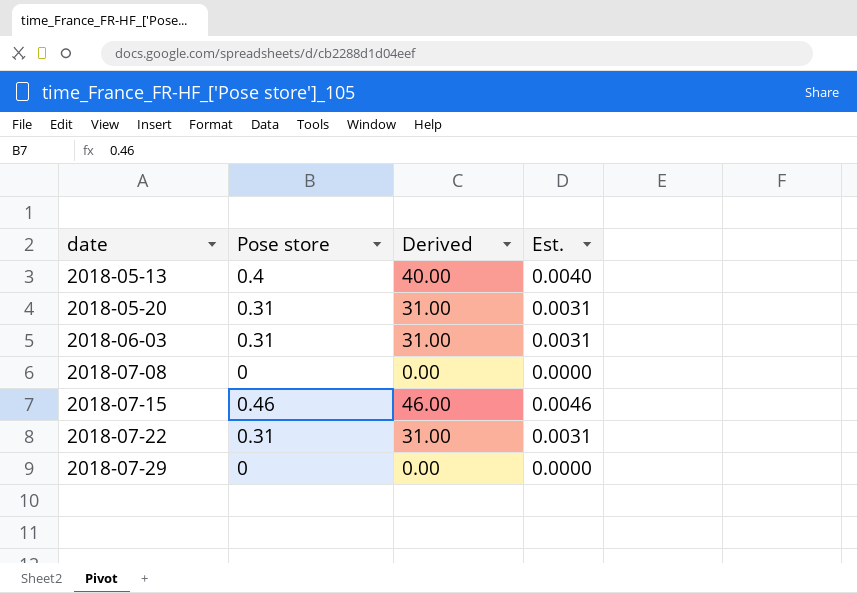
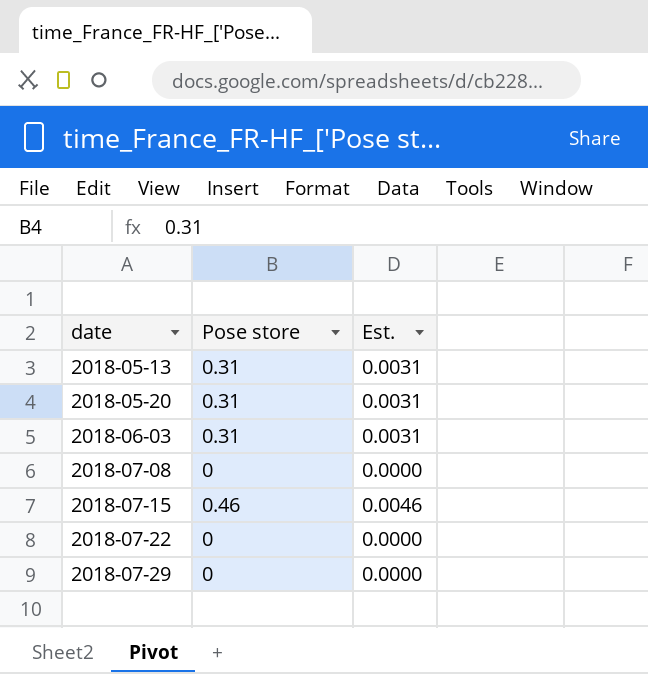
column Derived | formula: [Pose store] * 100 -> none
2018-05-13 | Pose store: 0.4 -> 0.31
2018-05-13 | Est.: 0.0040 -> 0.0031
2018-07-22 | Pose store: 0.31 -> 0
2018-07-22 | Est.: 0.0031 -> 0.0000

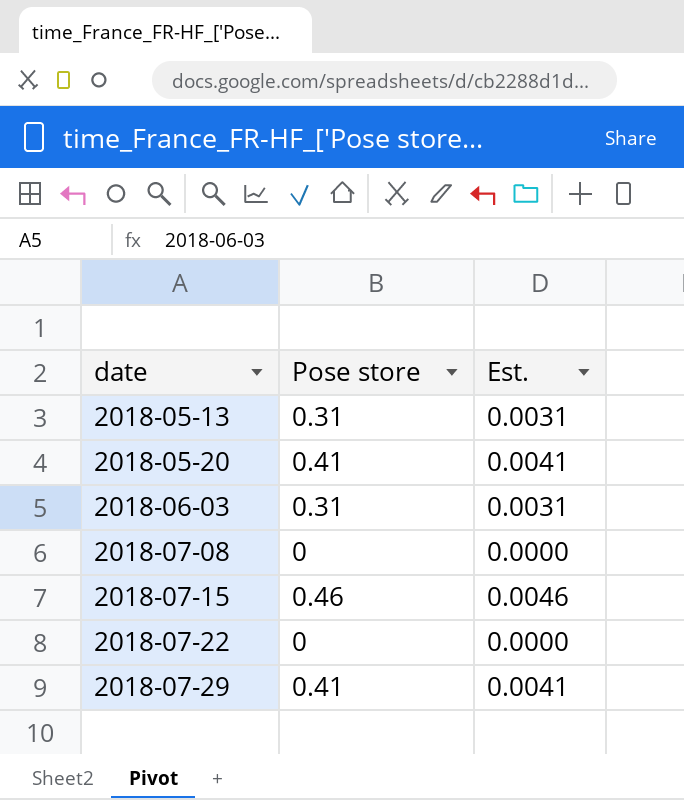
2018-05-20 | Pose store: 0.31 -> 0.41
2018-05-20 | Est.: 0.0031 -> 0.0041
2018-07-29 | Pose store: 0 -> 0.41
2018-07-29 | Est.: 0.0000 -> 0.0041

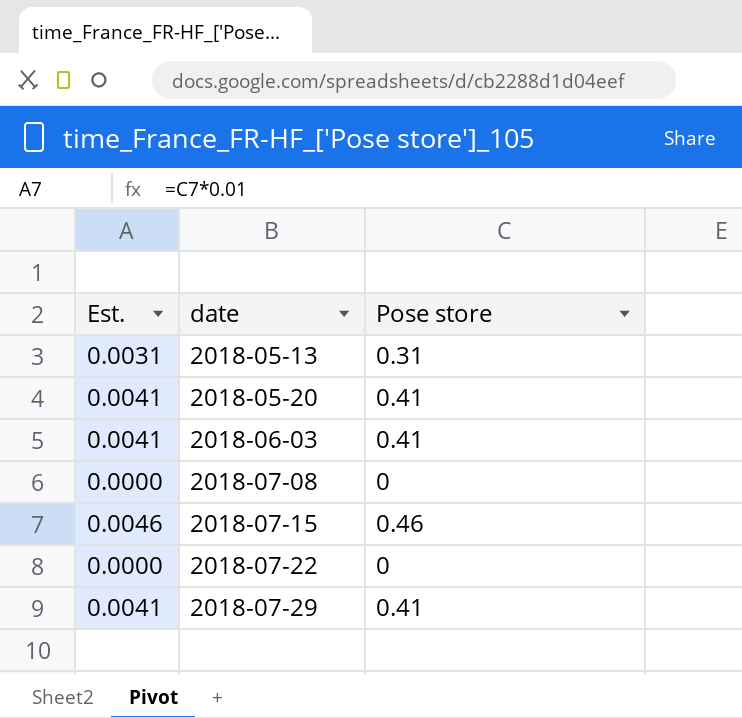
column Est. | position: 3 -> 1
2018-06-03 | Est.: 0.0031 -> 0.0041
2018-06-03 | Pose store: 0.31 -> 0.41

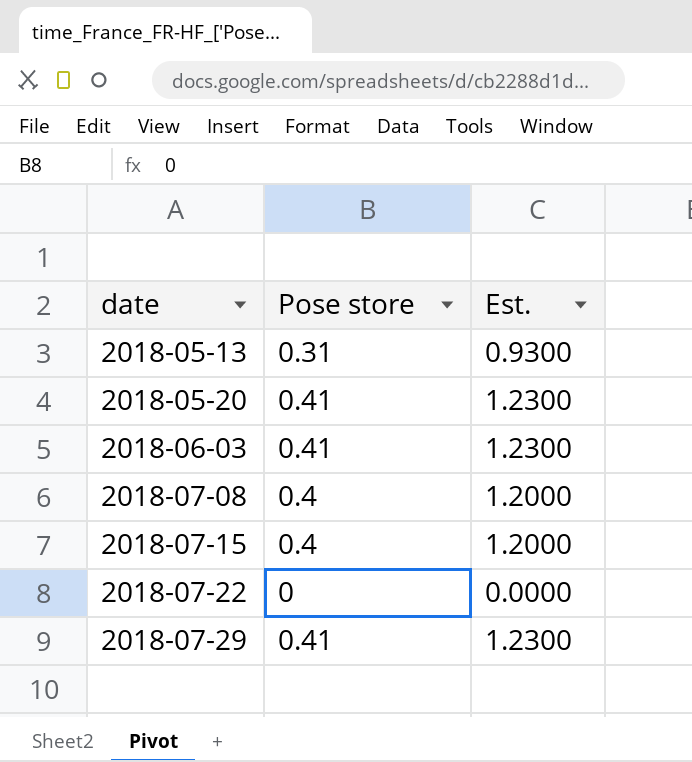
column Est. | formula: [Pose store] * 0.01 -> [Pose store] * 3
column Est. | position: 1 -> 3
2018-07-08 | Pose store: 0 -> 0.4
2018-07-15 | Pose store: 0.46 -> 0.4

